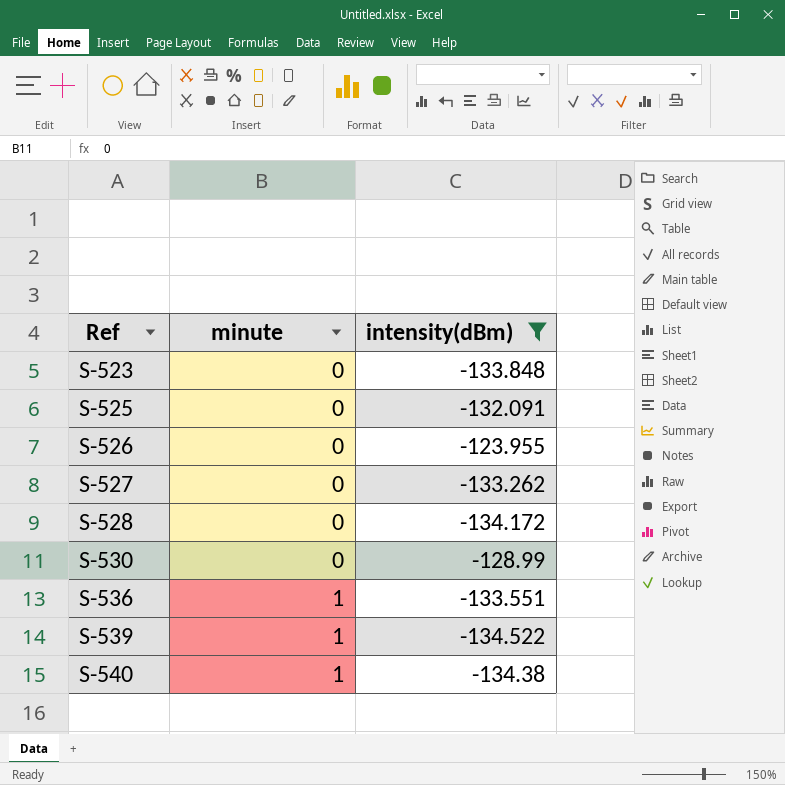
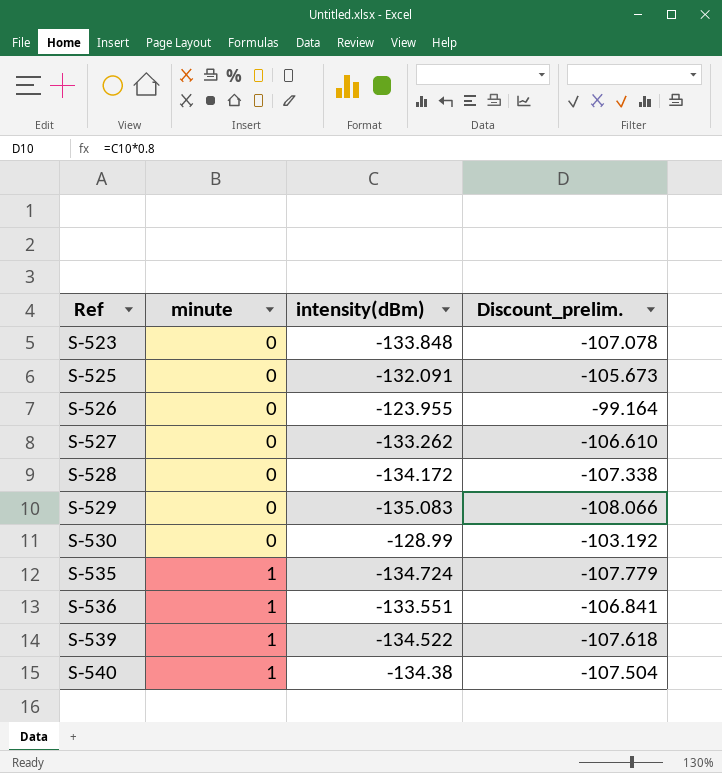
filter: intensity(dBm) >= -134.522 -> none
column Discount_prelim. | formula: none -> [intensity(dBm)] * 0.8

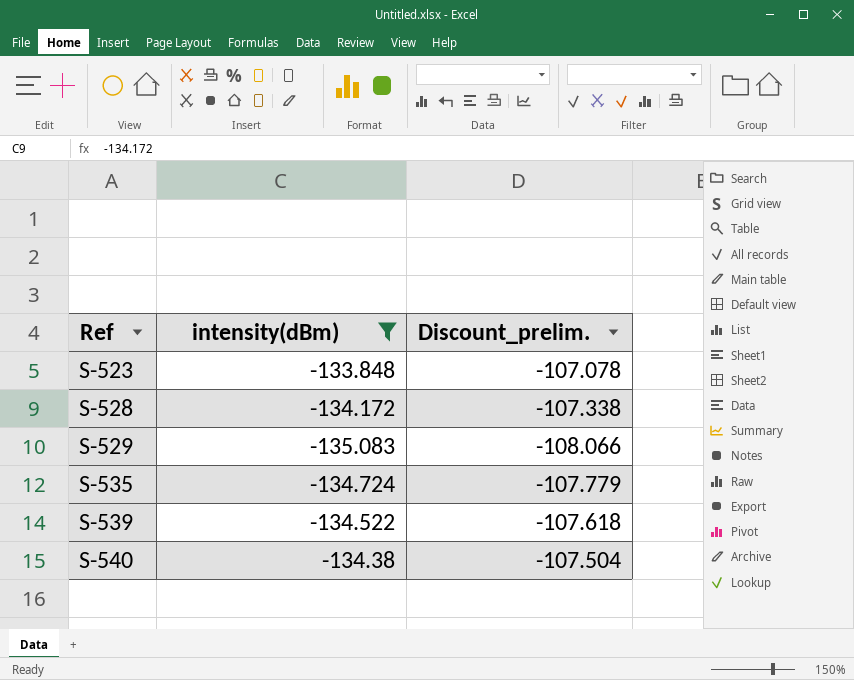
filter: none -> intensity(dBm) <= -133.848
column minute | position: 2 -> none

